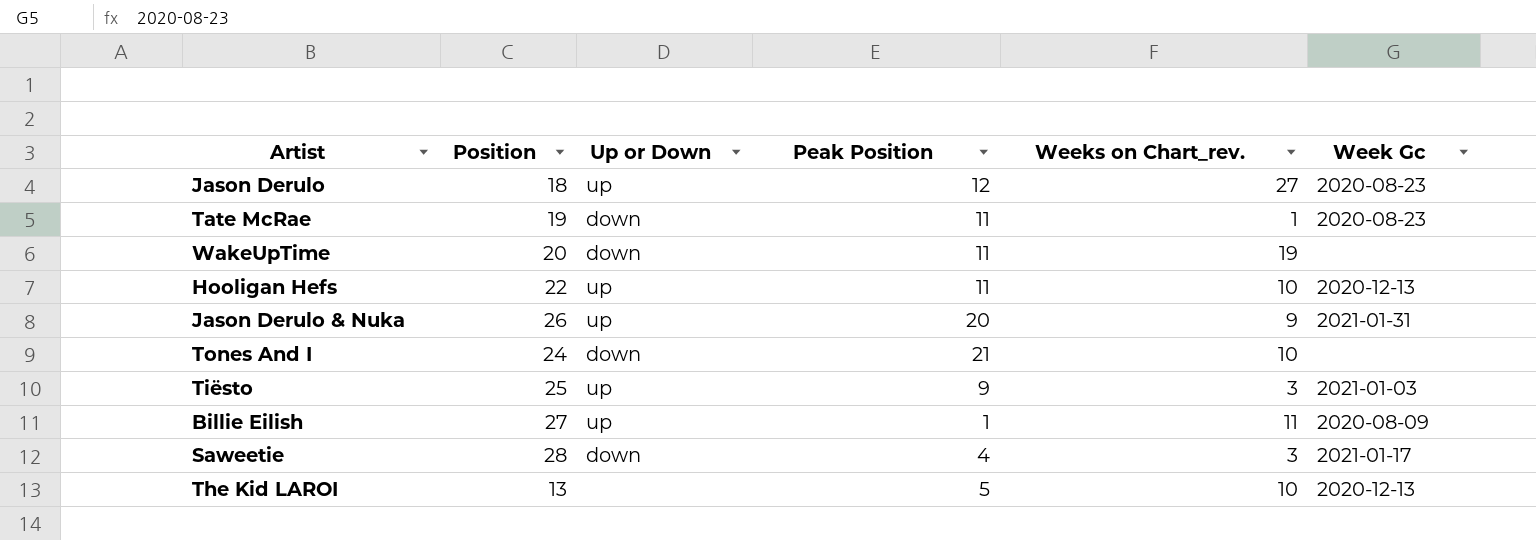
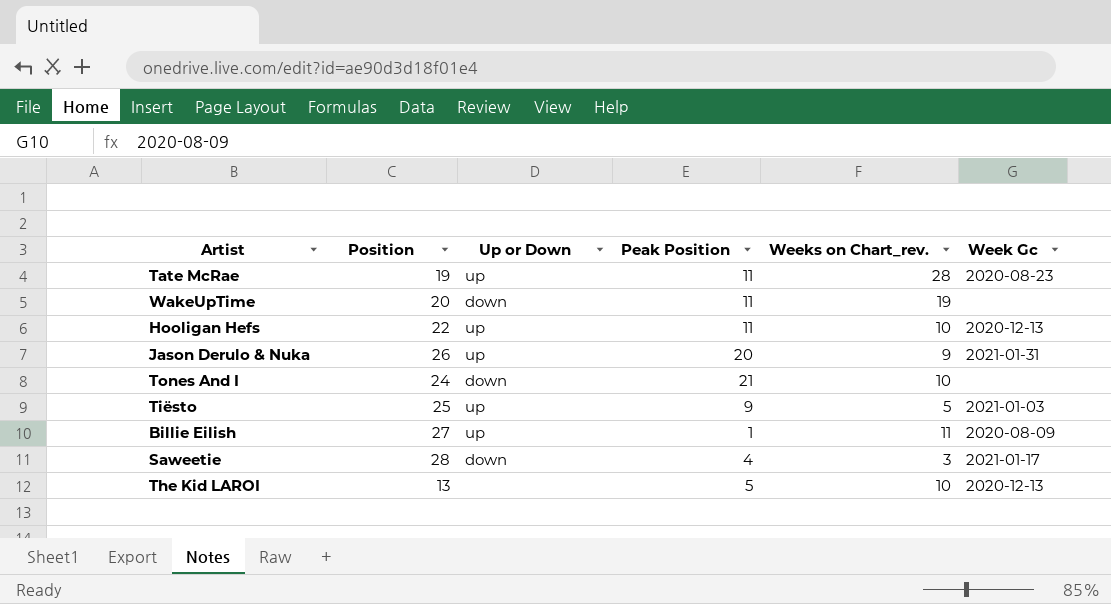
row Jason Derulo: 18 | up | 12 | 27 | 2020-08-23 -> none
Tate McRae | Up or Down: down -> up
Tate McRae | Weeks on Chart_rev.: 1 -> 28
Tiësto | Weeks on Chart_rev.: 3 -> 5

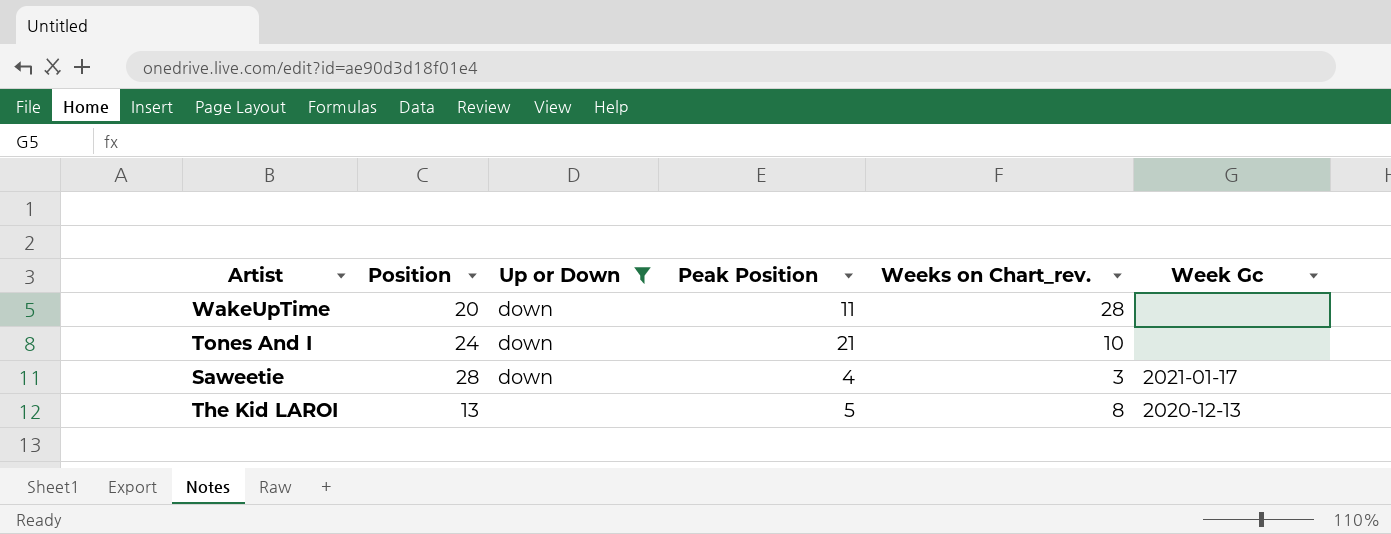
filter: none -> Up or Down != up
WakeUpTime | Weeks on Chart_rev.: 19 -> 28
The Kid LAROI | Weeks on Chart_rev.: 10 -> 8

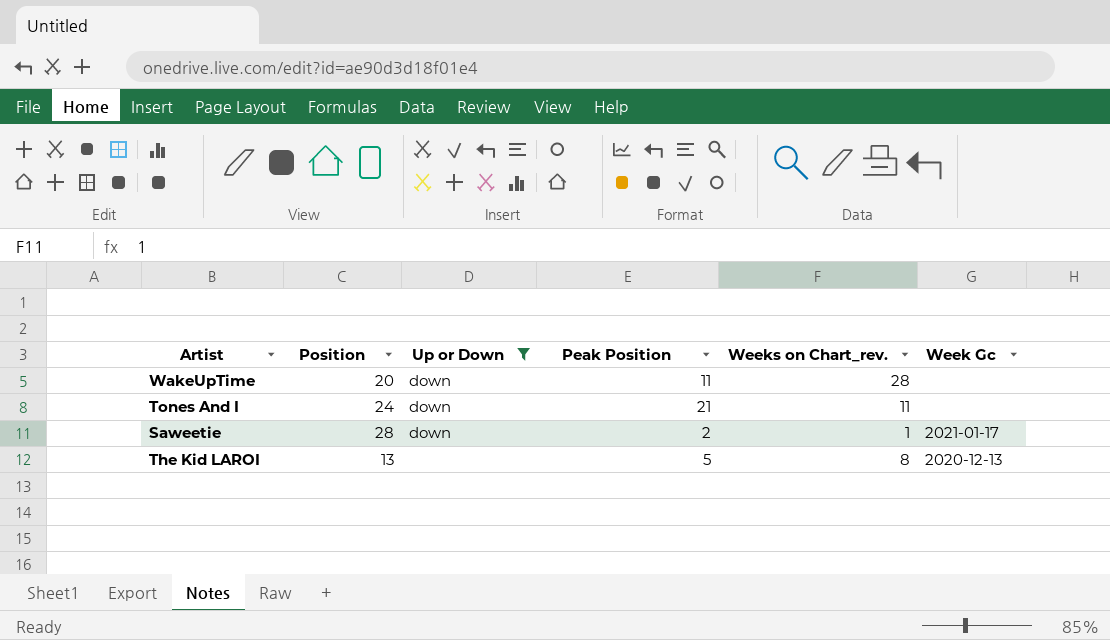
Tones And I | Weeks on Chart_rev.: 10 -> 11
Saweetie | Peak Position: 4 -> 2
Saweetie | Weeks on Chart_rev.: 3 -> 1

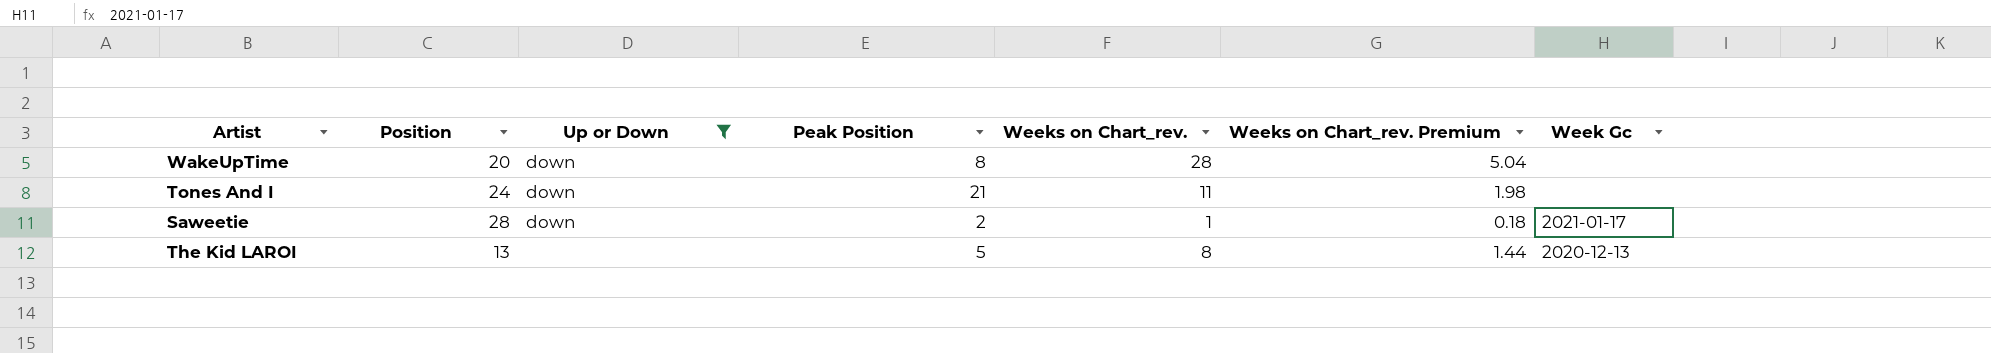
column Weeks on Chart_rev. Premium | formula: none -> [Weeks on Chart_rev.] * 0.18
WakeUpTime | Peak Position: 11 -> 8

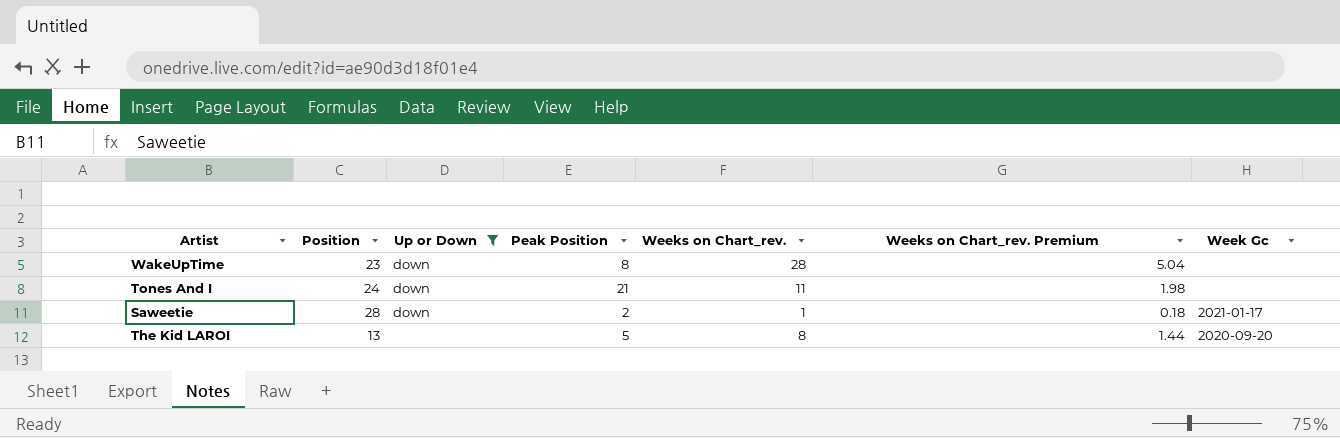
WakeUpTime | Position: 20 -> 23
The Kid LAROI | Week Gc: 2020-12-13 -> 2020-09-20

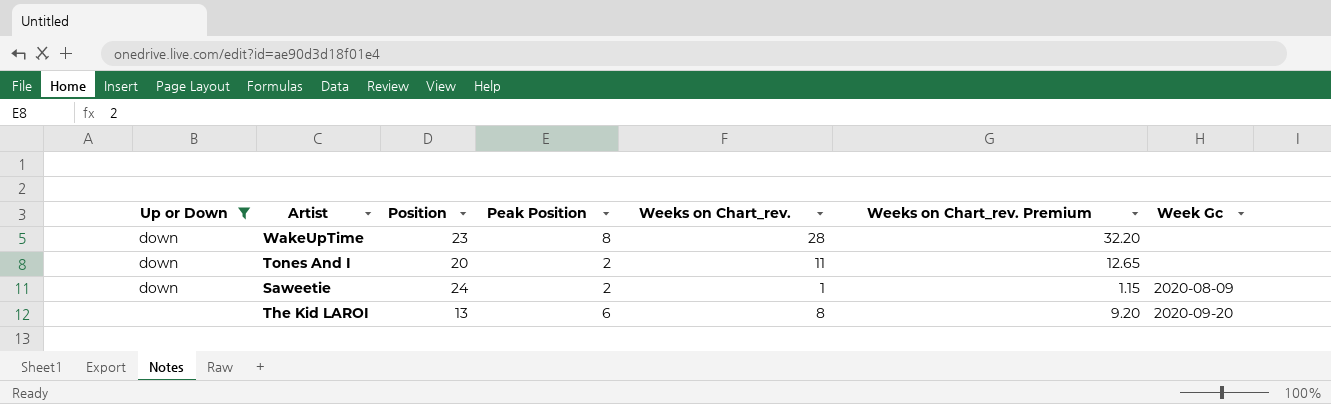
column Up or Down | position: 3 -> 1
column Weeks on Chart_rev. Premium | formula: [Weeks on Chart_rev.] * 0.18 -> [Weeks on Chart_rev.] * 1.15
Tones And I | Position: 24 -> 20
Tones And I | Peak Position: 21 -> 2
Saweetie | Position: 28 -> 24
Saweetie | Week Gc: 2021-01-17 -> 2020-08-09
The Kid LAROI | Peak Position: 5 -> 6

